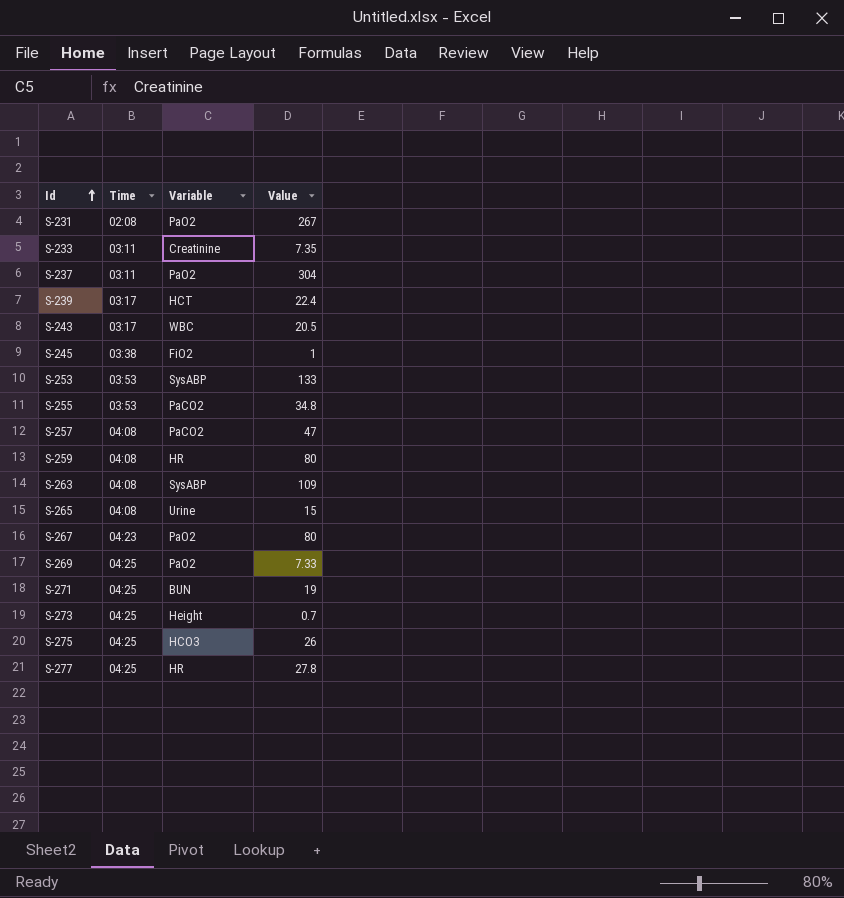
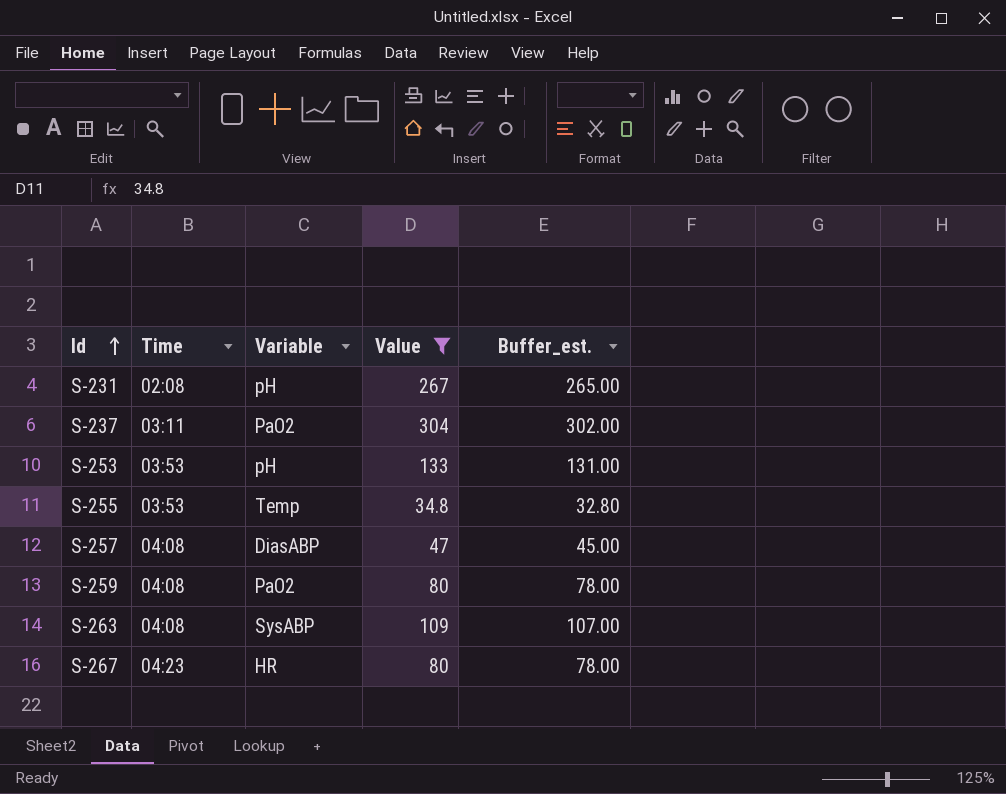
filter: none -> Value >= 34.8
column Buffer_est. | formula: none -> [Value] - 2
S-231 | Variable: PaO2 -> pH
S-253 | Variable: SysABP -> pH
S-255 | Variable: PaCO2 -> Temp
S-257 | Variable: PaCO2 -> DiasABP
S-259 | Variable: HR -> PaO2
S-267 | Variable: PaO2 -> HR

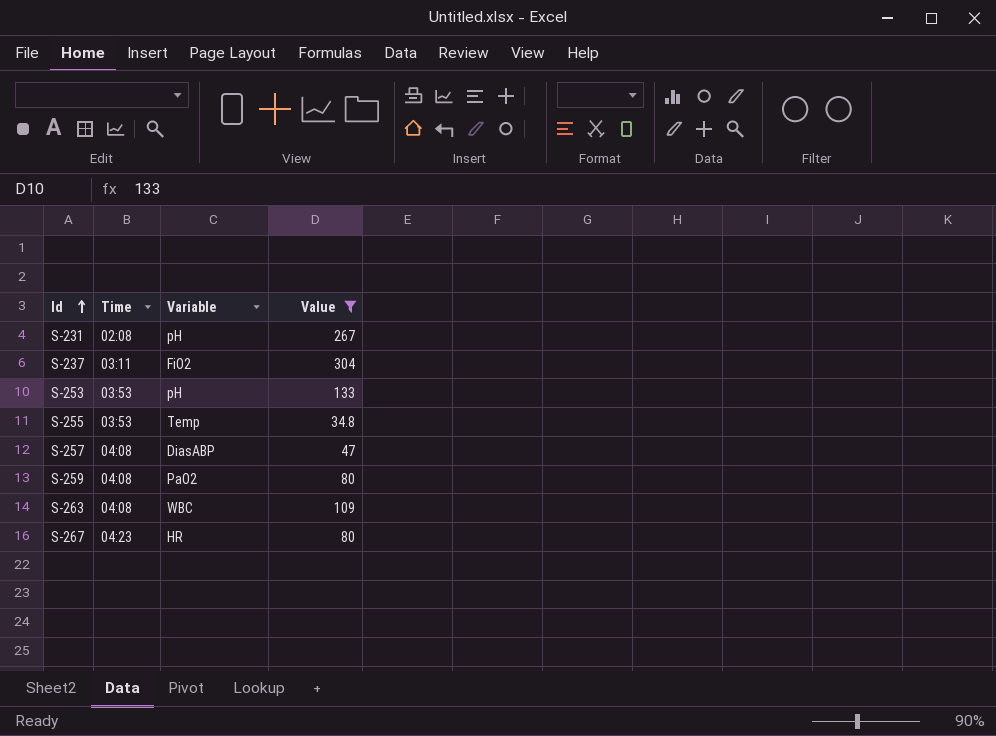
column Buffer_est. | formula: [Value] - 2 -> none
S-237 | Variable: PaO2 -> FiO2
S-263 | Variable: SysABP -> WBC

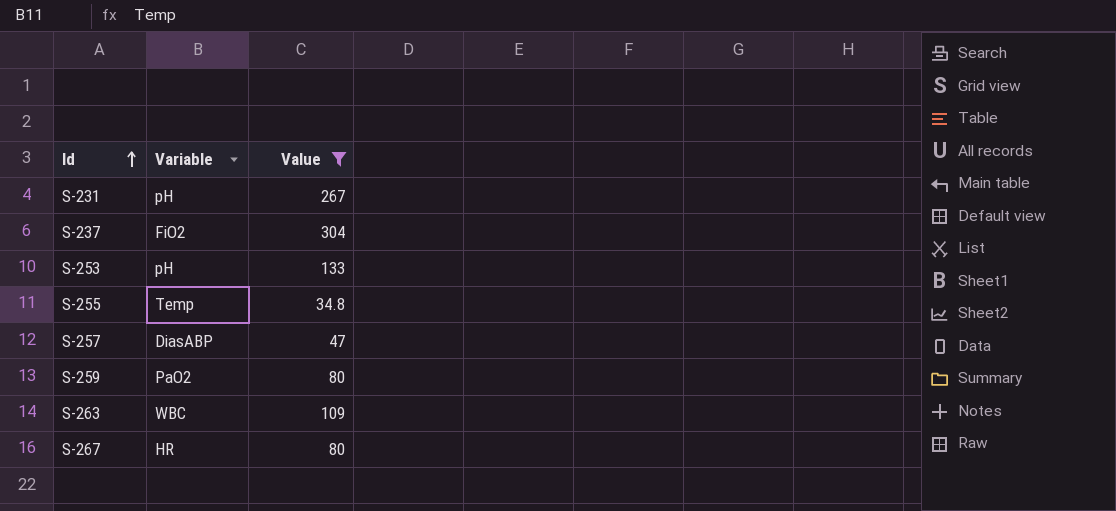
column Time | position: 2 -> none

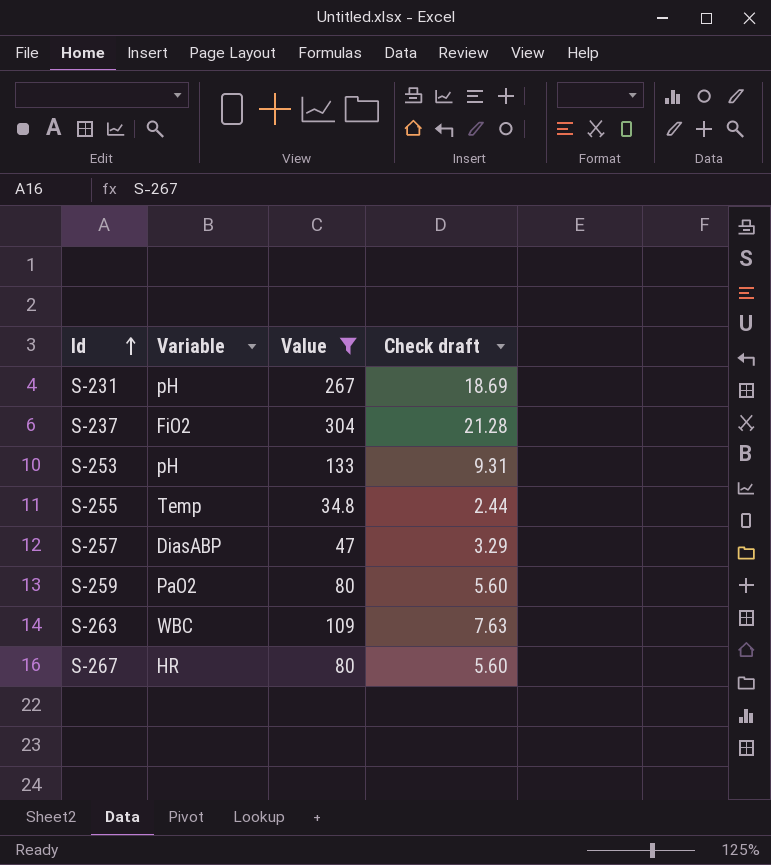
column Check draft | formula: none -> [Value] * 0.07

